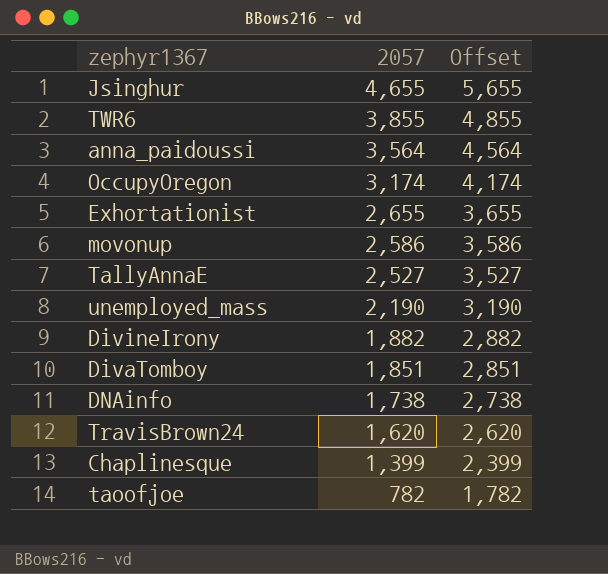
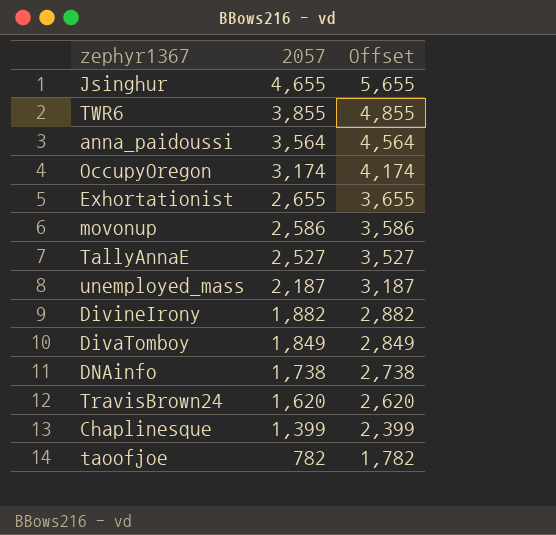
unemployed_mass | 2057: 2,190 -> 2,187
unemployed_mass | Offset: 3,190 -> 3,187
DivaTomboy | 2057: 1,851 -> 1,849
DivaTomboy | Offset: 2,851 -> 2,849

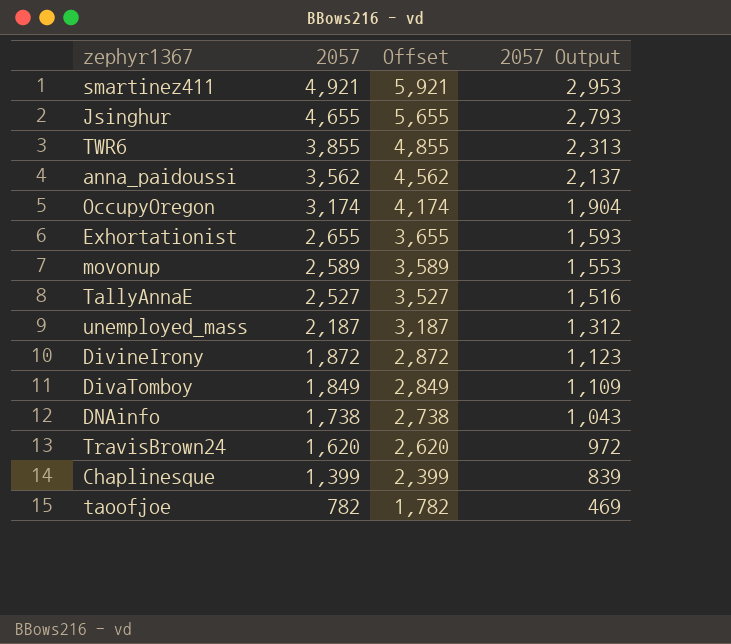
column 2057 Output | formula: none -> [2057] * 0.6
row smartinez411: none -> 4,921 | 5,921 | 2,953
anna_paidoussi | 2057: 3,564 -> 3,562
anna_paidoussi | Offset: 4,564 -> 4,562
movonup | 2057: 2,586 -> 2,589
movonup | Offset: 3,586 -> 3,589
DivineIrony | 2057: 1,882 -> 1,872
DivineIrony | Offset: 2,882 -> 2,872

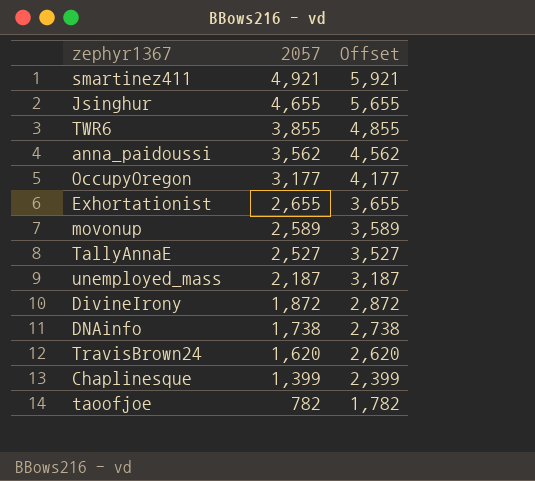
column 2057 Output | formula: [2057] * 0.6 -> none
row DivaTomboy: 1,849 | 2,849 | 1,109 -> none
OccupyOregon | 2057: 3,174 -> 3,177
OccupyOregon | Offset: 4,174 -> 4,177

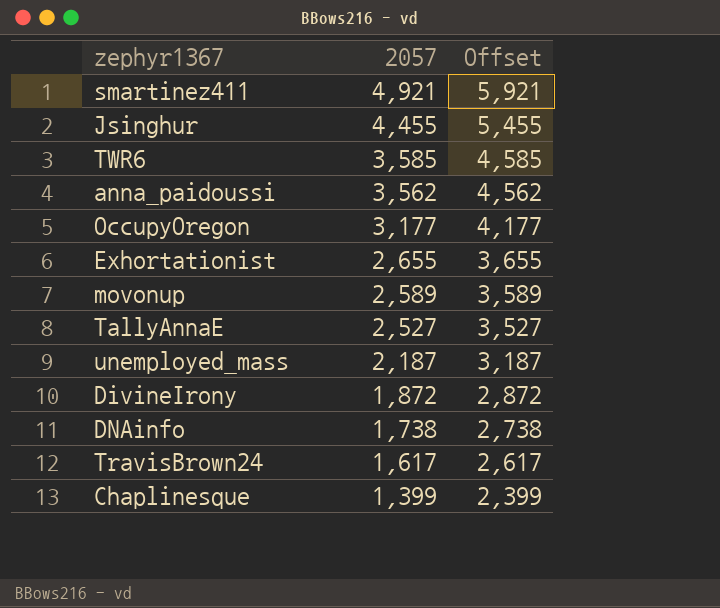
row taoofjoe: 782 | 1,782 -> none
Jsinghur | 2057: 4,655 -> 4,455
Jsinghur | Offset: 5,655 -> 5,455
TWR6 | 2057: 3,855 -> 3,585
TWR6 | Offset: 4,855 -> 4,585
TravisBrown24 | 2057: 1,620 -> 1,617
TravisBrown24 | Offset: 2,620 -> 2,617

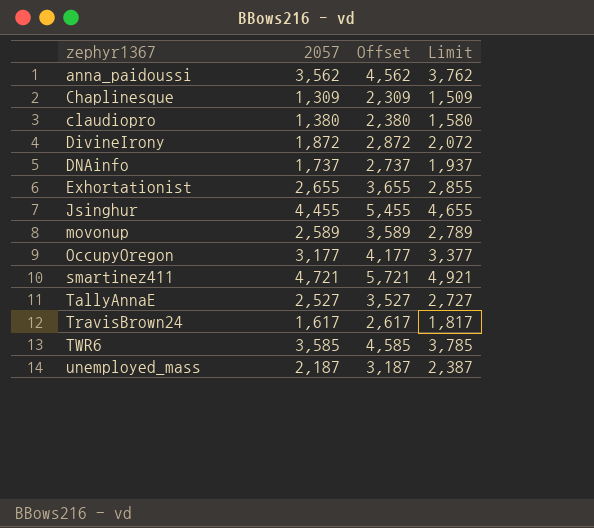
row order: 2057 descending -> zephyr1367 ascending
column Limit | formula: none -> [2057] + 200
Chaplinesque | 2057: 1,399 -> 1,309
Chaplinesque | Offset: 2,399 -> 2,309
row claudiopro: none -> 1,380 | 2,380 | 1,580
DNAinfo | 2057: 1,738 -> 1,737
DNAinfo | Offset: 2,738 -> 2,737
smartinez411 | 2057: 4,921 -> 4,721
smartinez411 | Offset: 5,921 -> 5,721

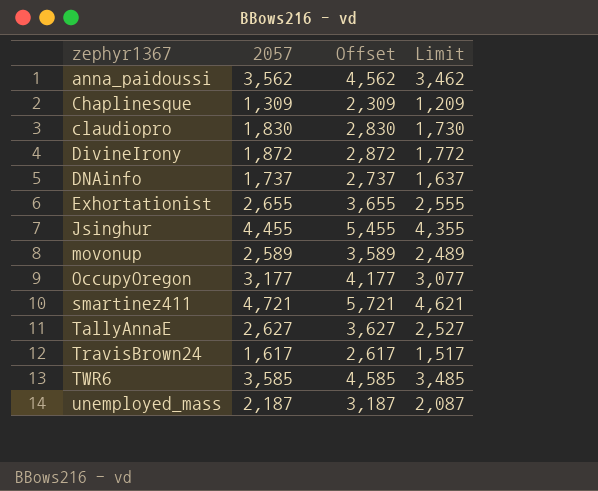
column Limit | formula: [2057] + 200 -> [2057] - 100
claudiopro | 2057: 1,380 -> 1,830
claudiopro | Offset: 2,380 -> 2,830
TallyAnnaE | 2057: 2,527 -> 2,627
TallyAnnaE | Offset: 3,527 -> 3,627

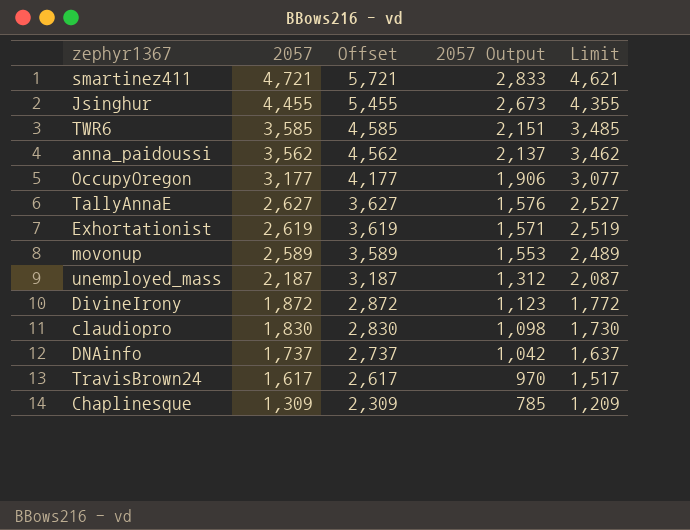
row order: zephyr1367 ascending -> 2057 descending
column 2057 Output | formula: none -> [2057] * 0.6
Exhortationist | 2057: 2,655 -> 2,619
Exhortationist | Offset: 3,655 -> 3,619
Exhortationist | Limit: 2,555 -> 2,519

